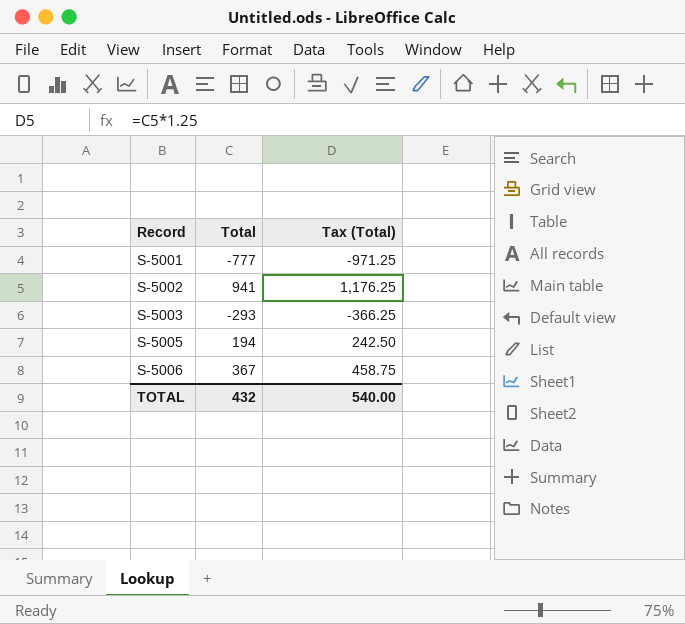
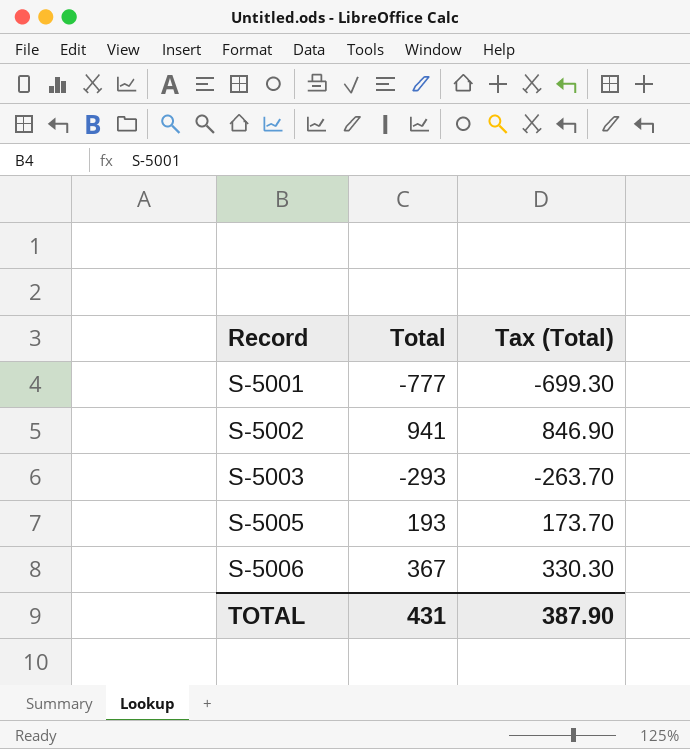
column Tax (Total) | formula: [Total] * 1.25 -> [Total] * 0.9
S-5005 | Total: 194 -> 193
TOTAL | Total: 432 -> 431
TOTAL | Tax (Total): 540.00 -> 387.90

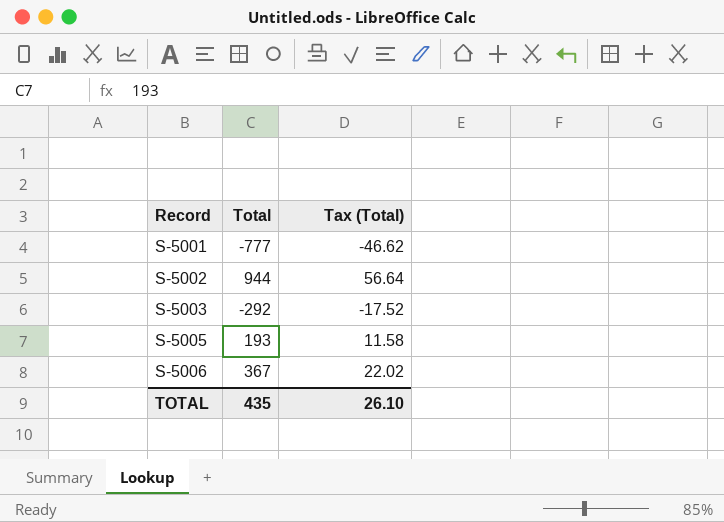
column Tax (Total) | formula: [Total] * 0.9 -> [Total] * 0.06
S-5002 | Total: 941 -> 944
S-5003 | Total: -293 -> -292
TOTAL | Total: 431 -> 435
TOTAL | Tax (Total): 387.90 -> 26.10

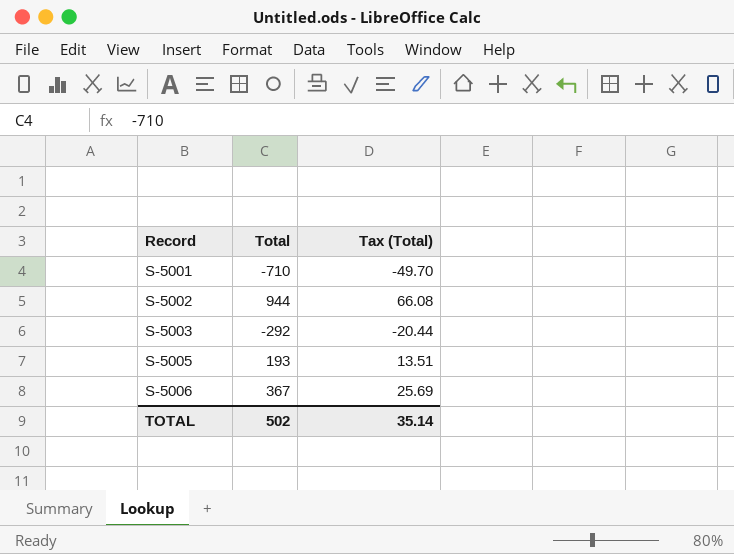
column Tax (Total) | formula: [Total] * 0.06 -> [Total] * 0.07
S-5001 | Total: -777 -> -710
TOTAL | Total: 435 -> 502
TOTAL | Tax (Total): 26.10 -> 35.14

